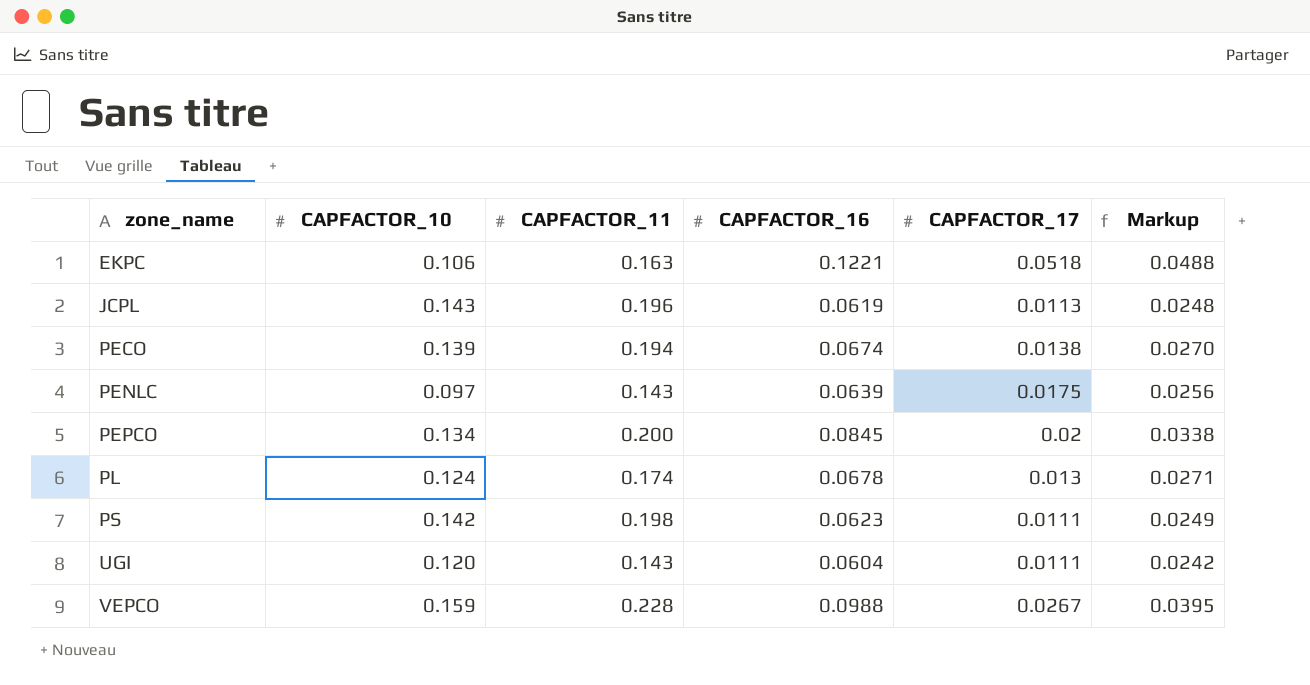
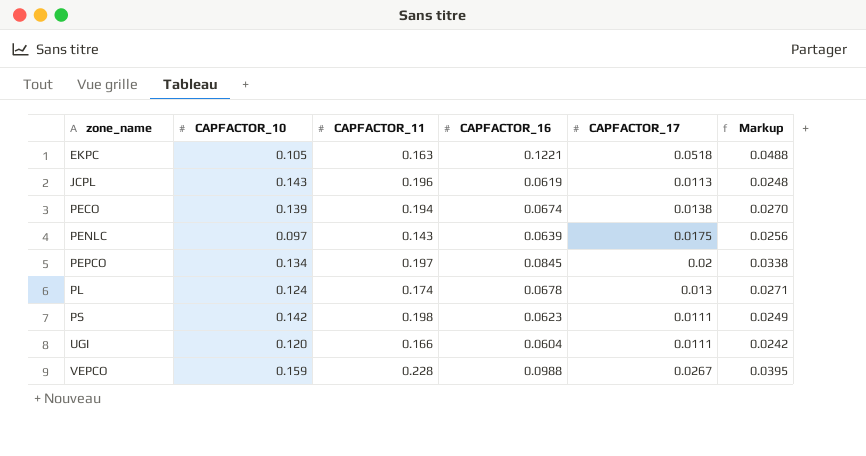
EKPC | CAPFACTOR_10: 0.106 -> 0.105
PEPCO | CAPFACTOR_11: 0.200 -> 0.197
UGI | CAPFACTOR_11: 0.143 -> 0.166

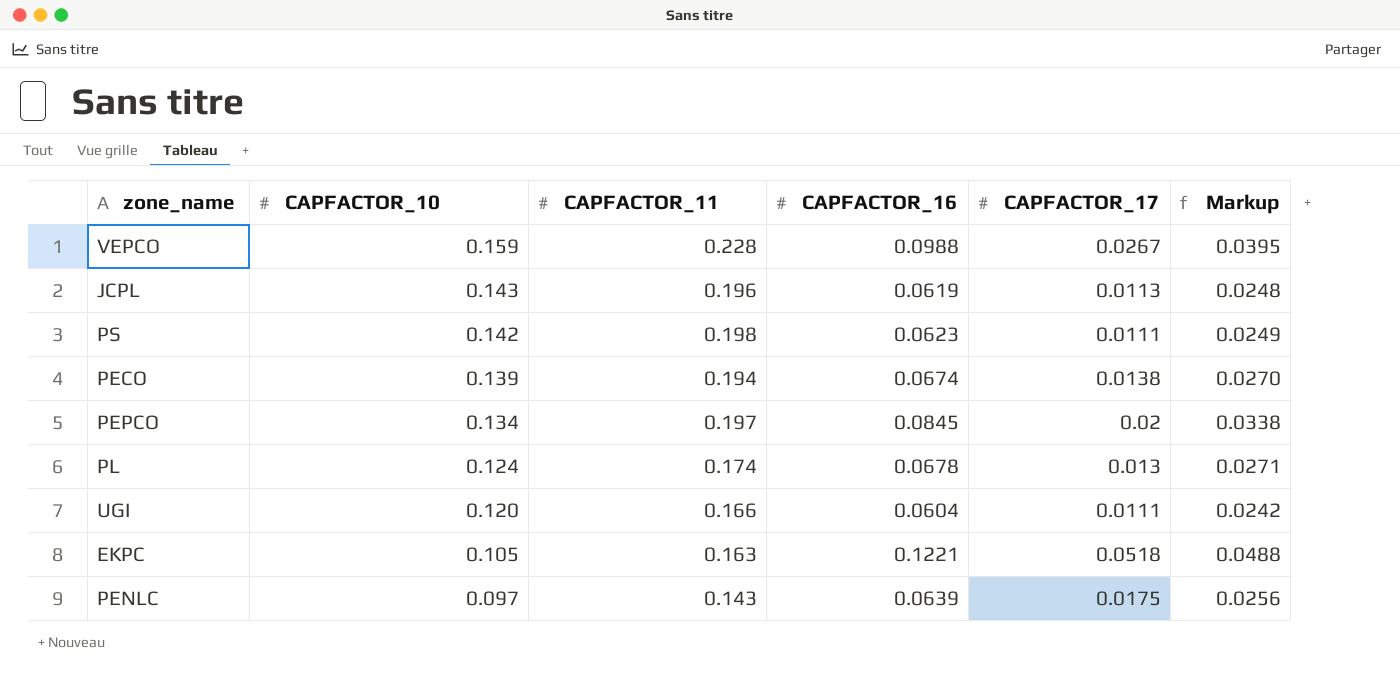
row order: zone_name ascending -> CAPFACTOR_10 descending

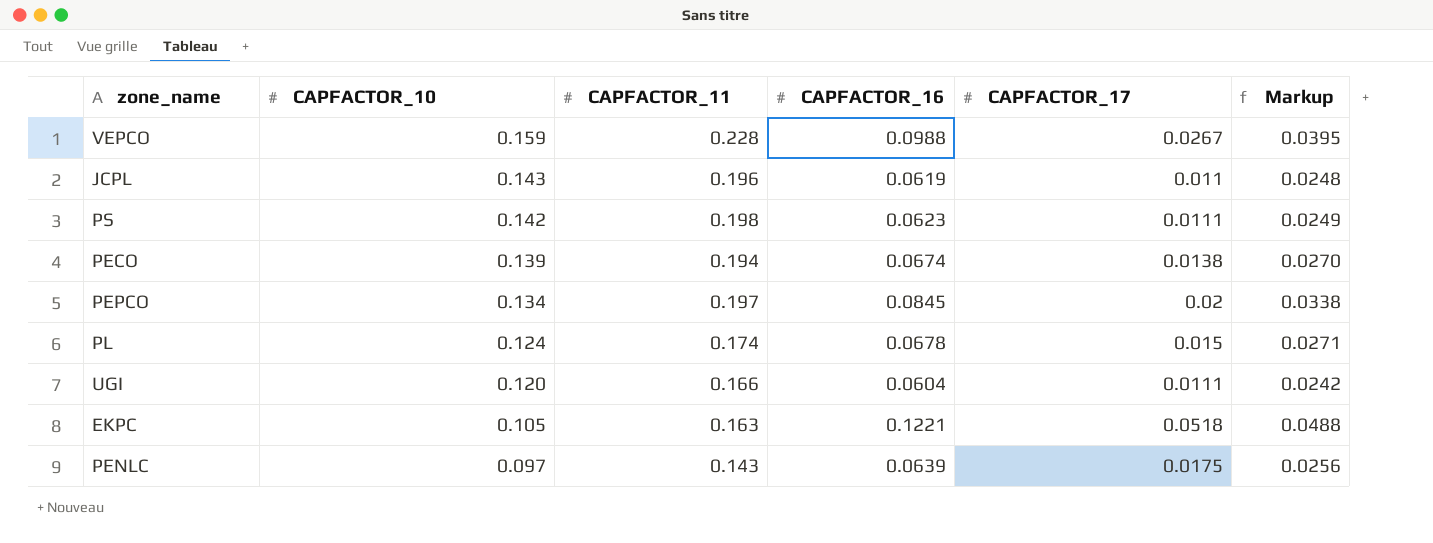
JCPL | CAPFACTOR_17: 0.0113 -> 0.011
PL | CAPFACTOR_17: 0.013 -> 0.015

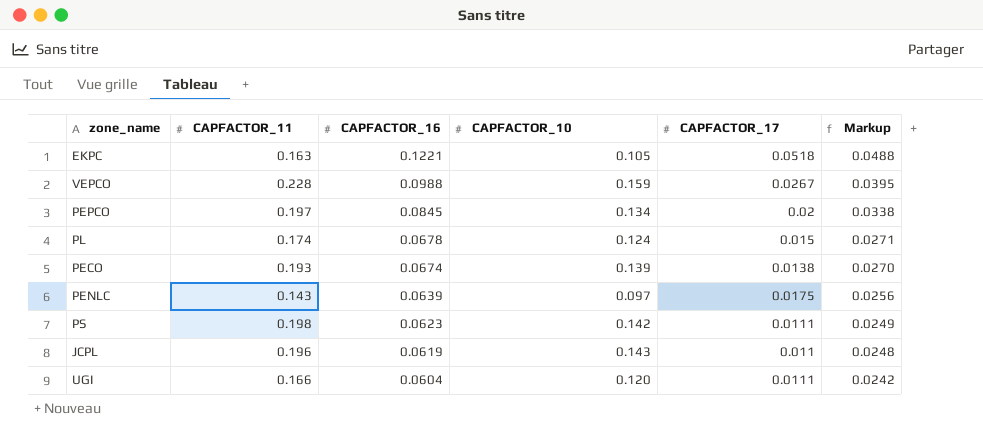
row order: CAPFACTOR_10 descending -> CAPFACTOR_16 descending
column CAPFACTOR_10 | position: 2 -> 4
PECO | CAPFACTOR_11: 0.194 -> 0.193

